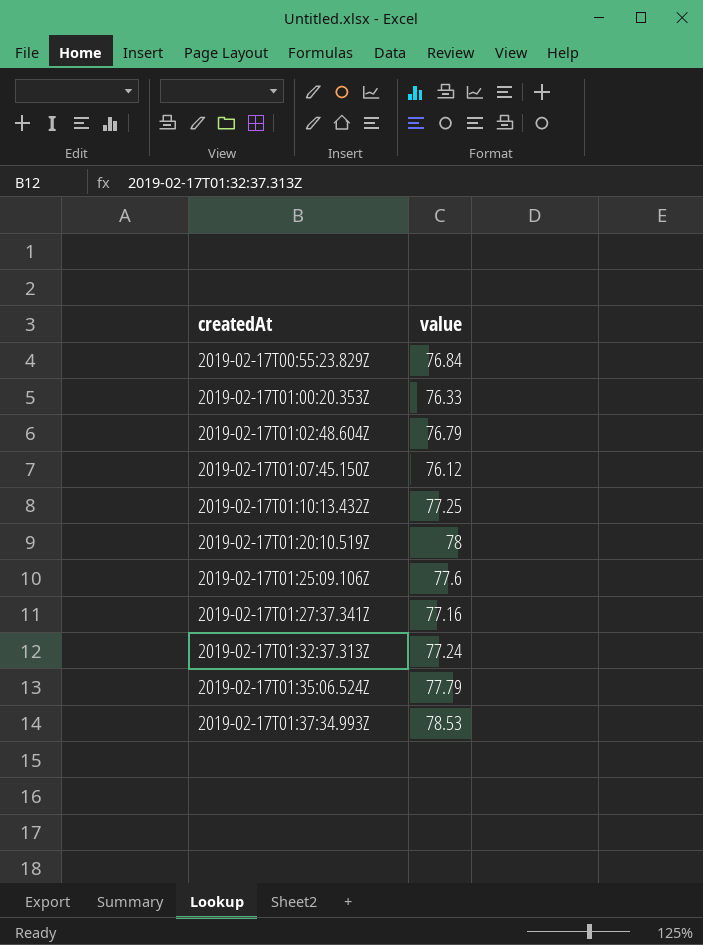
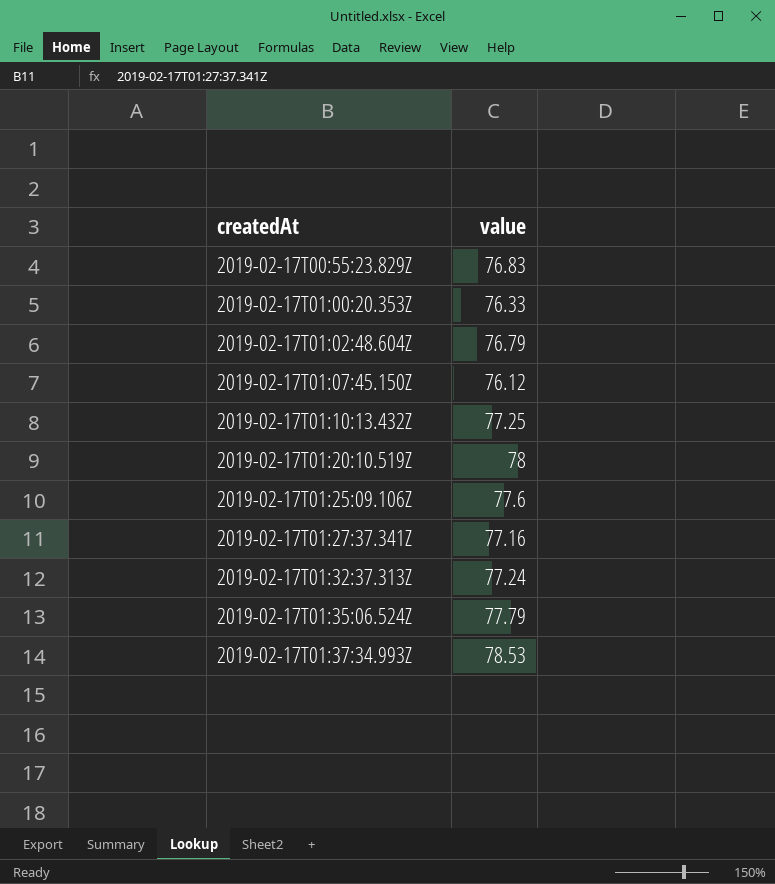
2019-02-17T00:55:23.829Z | value: 76.84 -> 76.83

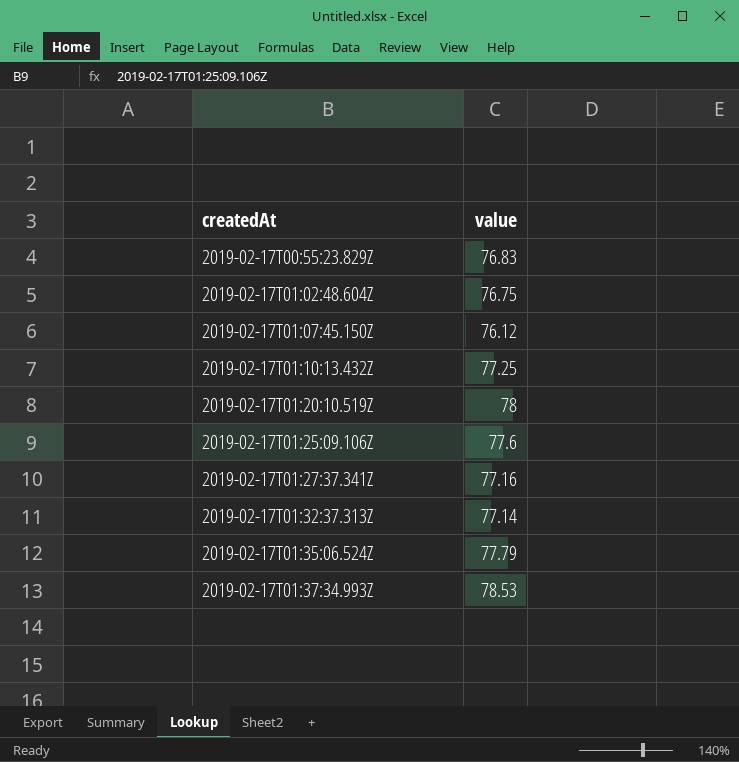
row 2019-02-17T01:00:20.353Z: 76.33 -> none
2019-02-17T01:02:48.604Z | value: 76.79 -> 76.75
2019-02-17T01:32:37.313Z | value: 77.24 -> 77.14

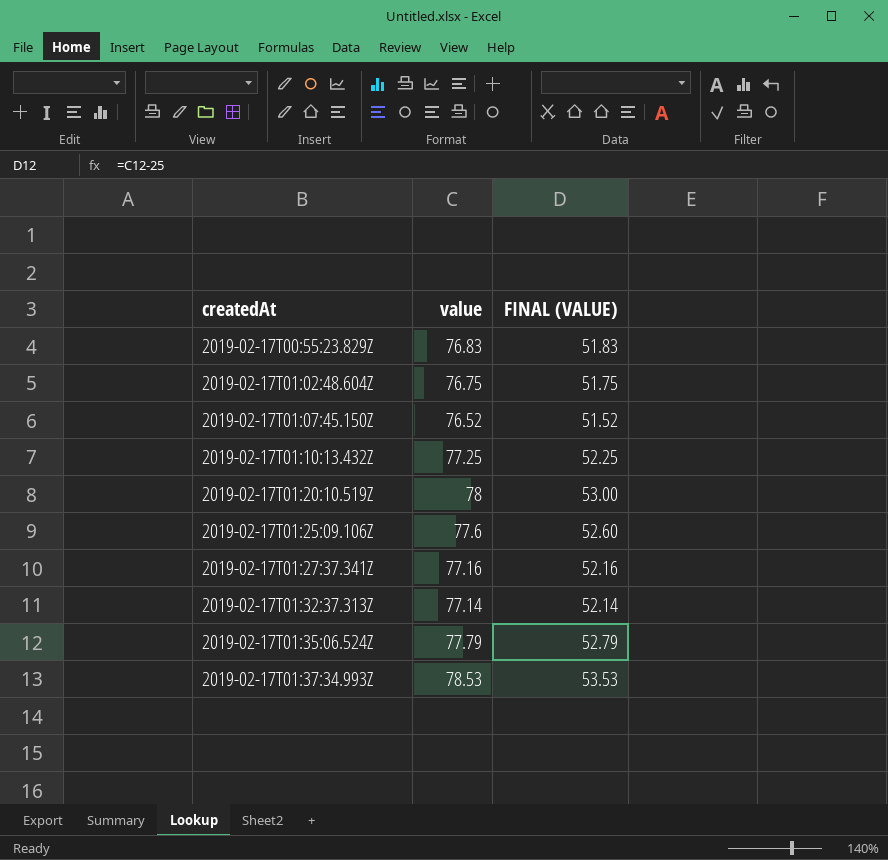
column FINAL (VALUE) | formula: none -> [value] - 25
2019-02-17T01:07:45.150Z | value: 76.12 -> 76.52

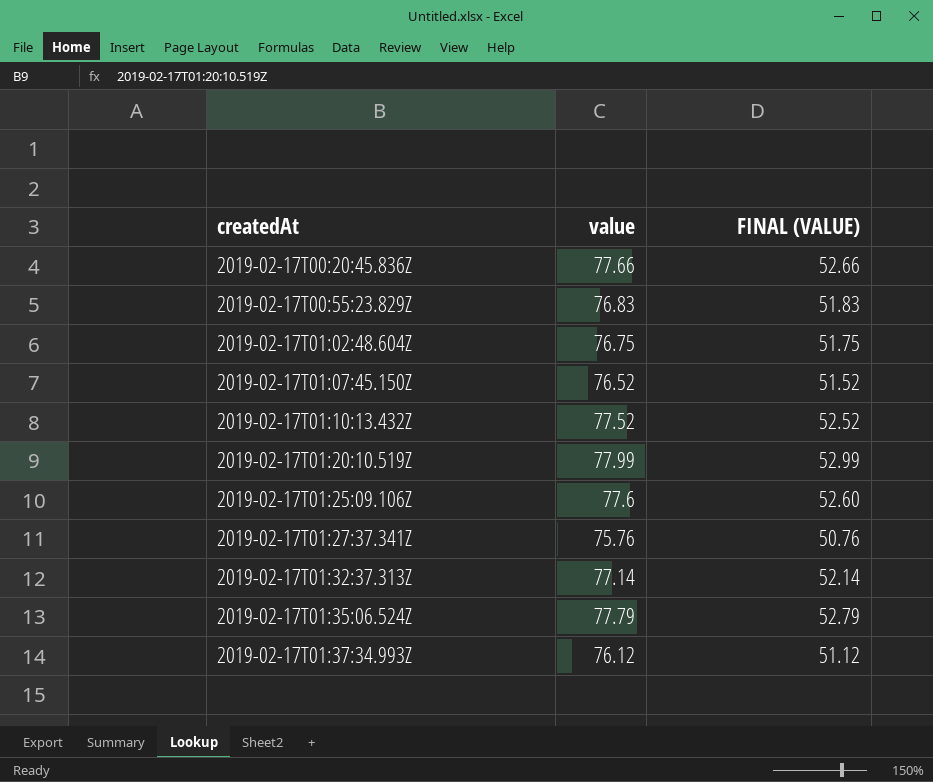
row 2019-02-17T00:20:45.836Z: none -> 77.66 | 52.66
2019-02-17T01:10:13.432Z | value: 77.25 -> 77.52
2019-02-17T01:10:13.432Z | FINAL (VALUE): 52.25 -> 52.52
2019-02-17T01:20:10.519Z | value: 78 -> 77.99
2019-02-17T01:20:10.519Z | FINAL (VALUE): 53.00 -> 52.99
2019-02-17T01:27:37.341Z | value: 77.16 -> 75.76
2019-02-17T01:27:37.341Z | FINAL (VALUE): 52.16 -> 50.76
2019-02-17T01:37:34.993Z | value: 78.53 -> 76.12
2019-02-17T01:37:34.993Z | FINAL (VALUE): 53.53 -> 51.12

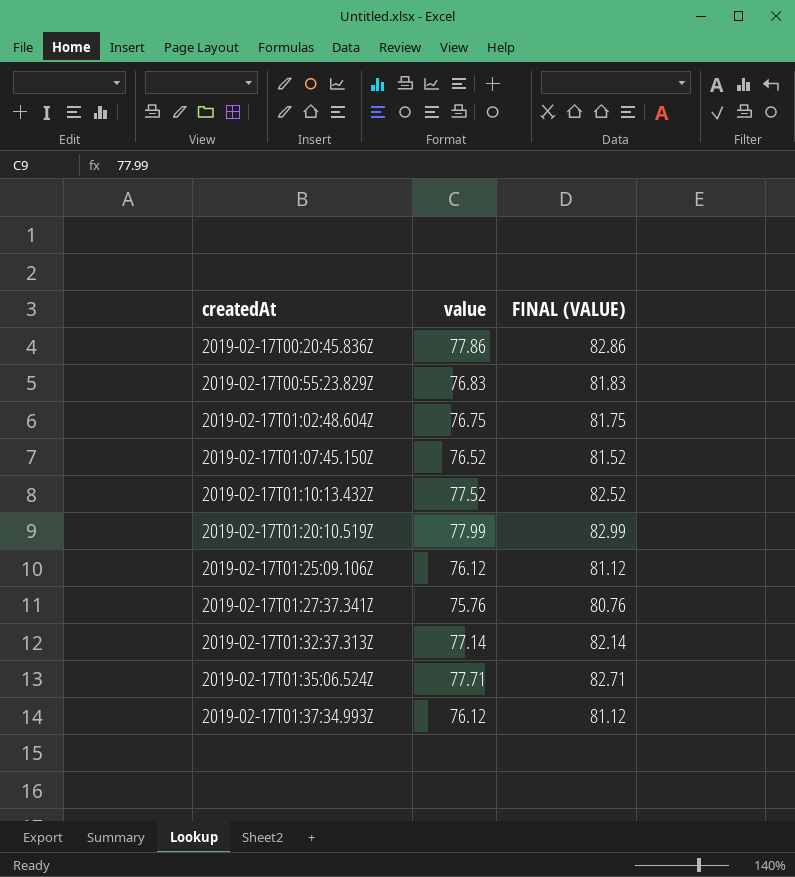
column FINAL (VALUE) | formula: [value] - 25 -> [value] + 5
2019-02-17T00:20:45.836Z | value: 77.66 -> 77.86
2019-02-17T01:25:09.106Z | value: 77.6 -> 76.12
2019-02-17T01:35:06.524Z | value: 77.79 -> 77.71

